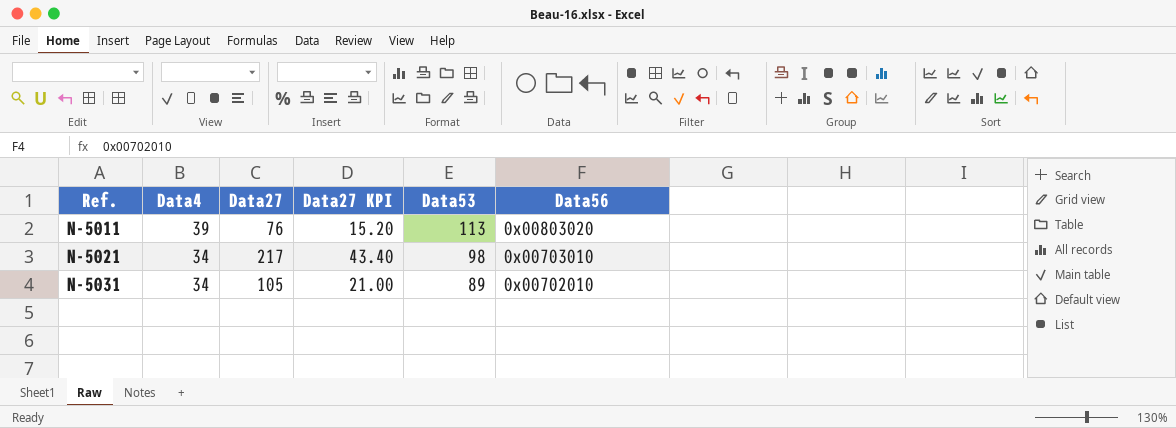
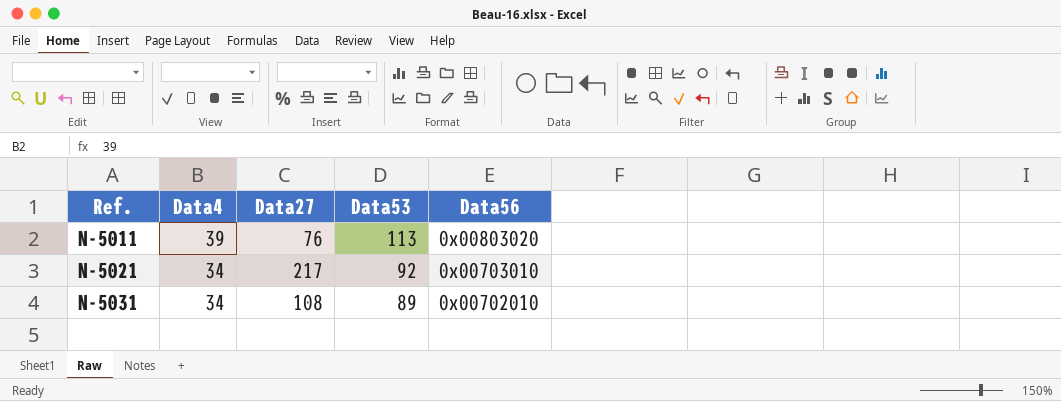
column Data27 KPI | formula: [Data27] * 0.2 -> none
N-5021 | Data53: 98 -> 92
N-5031 | Data27: 105 -> 108

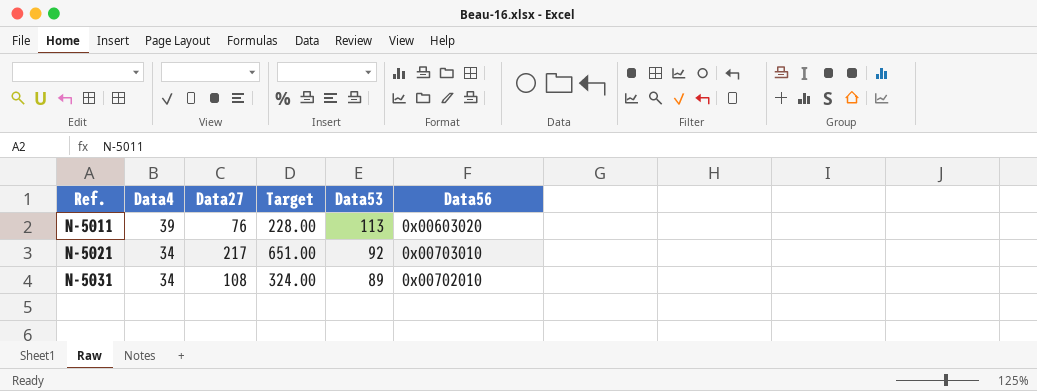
column Target | formula: none -> [Data27] * 3
N-5011 | Data56: 0x00803020 -> 0x00603020

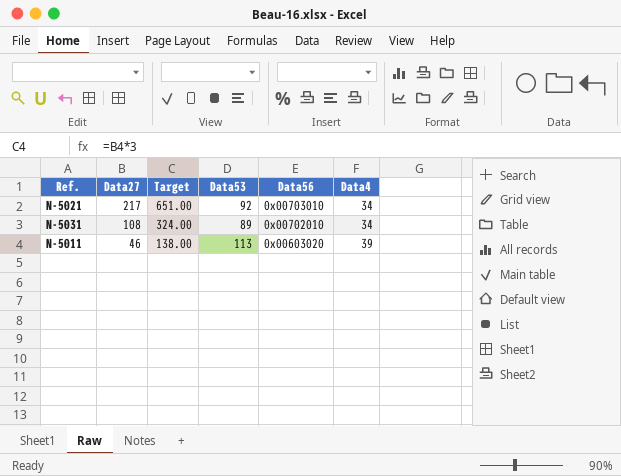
row order: Ref. ascending -> Data27 descending
column Data4 | position: 2 -> 6
N-5011 | Data27: 76 -> 46
N-5011 | Target: 228.00 -> 138.00

